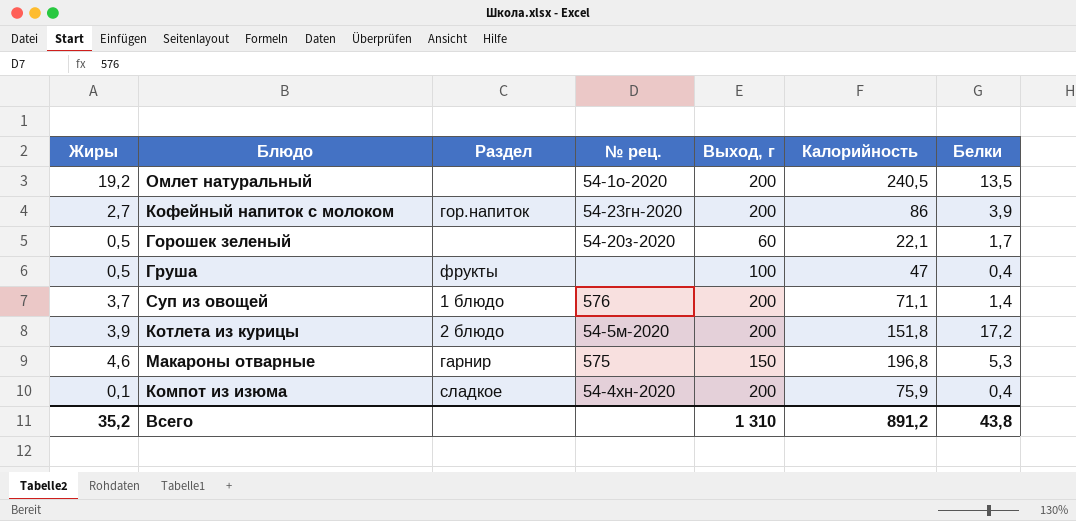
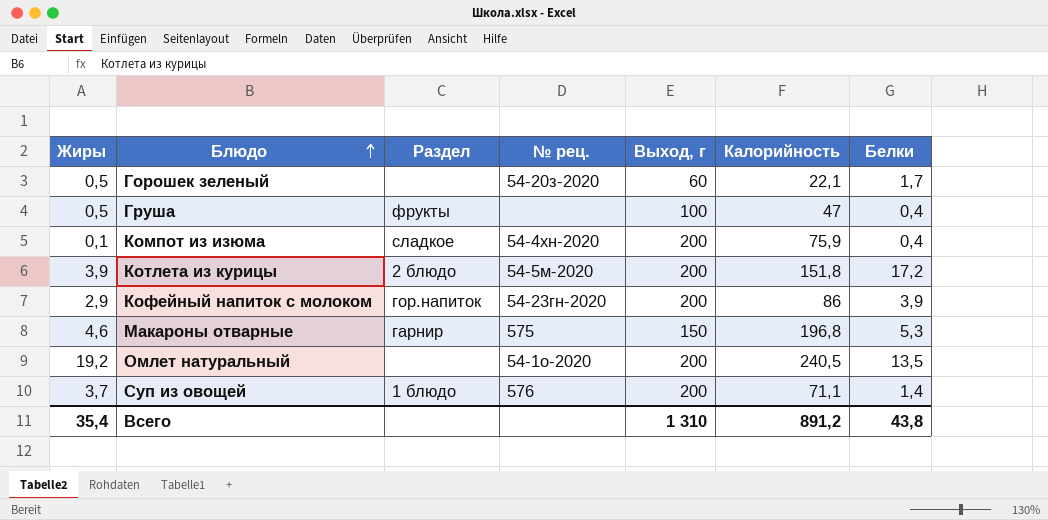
row order: none -> Блюдо ascending
Кофейный напиток с молоком | Жиры: 2,7 -> 2,9
Всего | Жиры: 35,2 -> 35,4

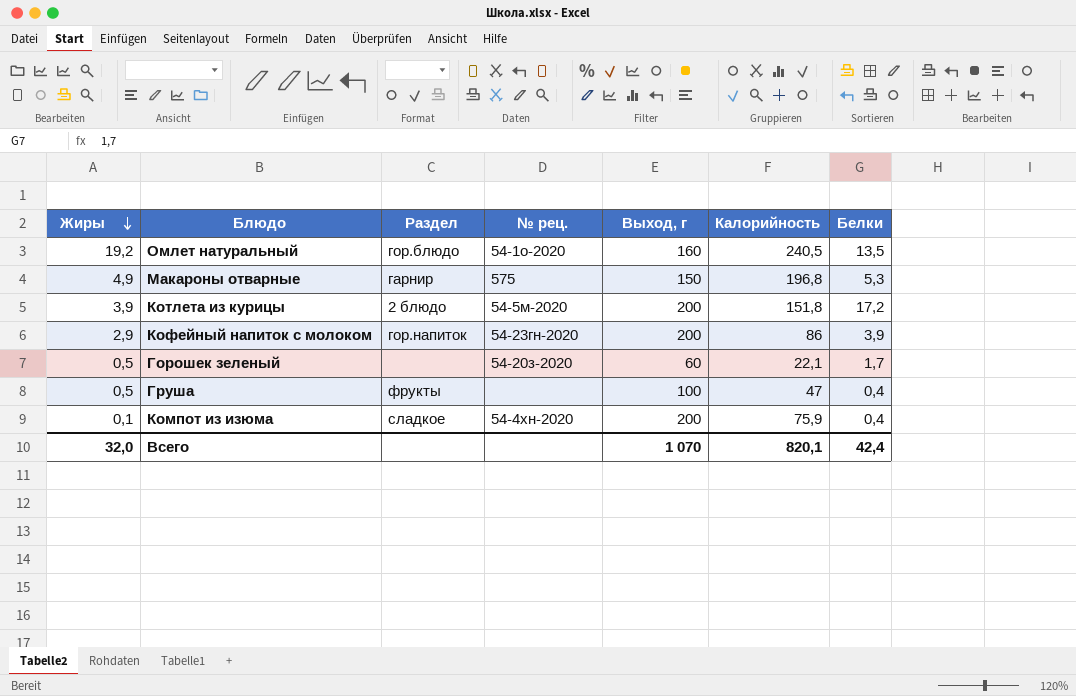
row order: Блюдо ascending -> Жиры descending
row Суп из овощей: 3,7 | 1 блюдо | 576 | 200 | 71,1 | 1,4 -> none
Омлет натуральный | Раздел: none -> гор.блюдо
Омлет натуральный | Выход, г: 200 -> 160
Макароны отварные | Жиры: 4,6 -> 4,9
Всего | Жиры: 35,4 -> 32,0
Всего | Выход, г: 1 310 -> 1 070
Всего | Калорийность: 891,2 -> 820,1
Всего | Белки: 43,8 -> 42,4

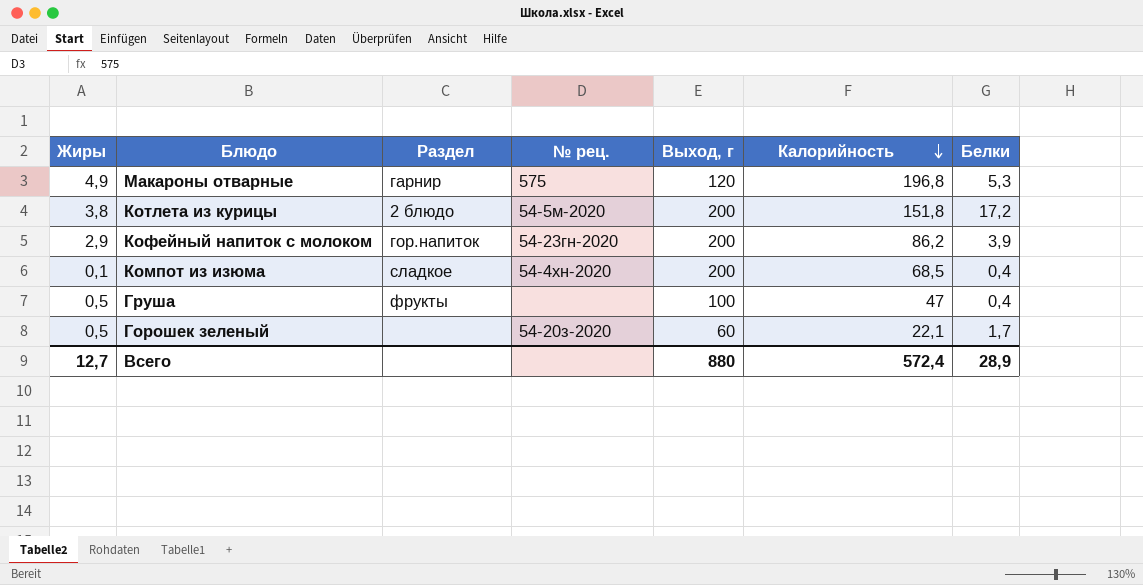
row order: Жиры descending -> Калорийность descending
row Омлет натуральный: 19,2 | гор.блюдо | 54-1о-2020 | 160 | 240,5 | 13,5 -> none
Макароны отварные | Выход, г: 150 -> 120
Котлета из курицы | Жиры: 3,9 -> 3,8
Кофейный напиток с молоком | Калорийность: 86 -> 86,2
Компот из изюма | Калорийность: 75,9 -> 68,5
Всего | Жиры: 32,0 -> 12,7
Всего | Выход, г: 1 070 -> 880
Всего | Калорийность: 820,1 -> 572,4
Всего | Белки: 42,4 -> 28,9

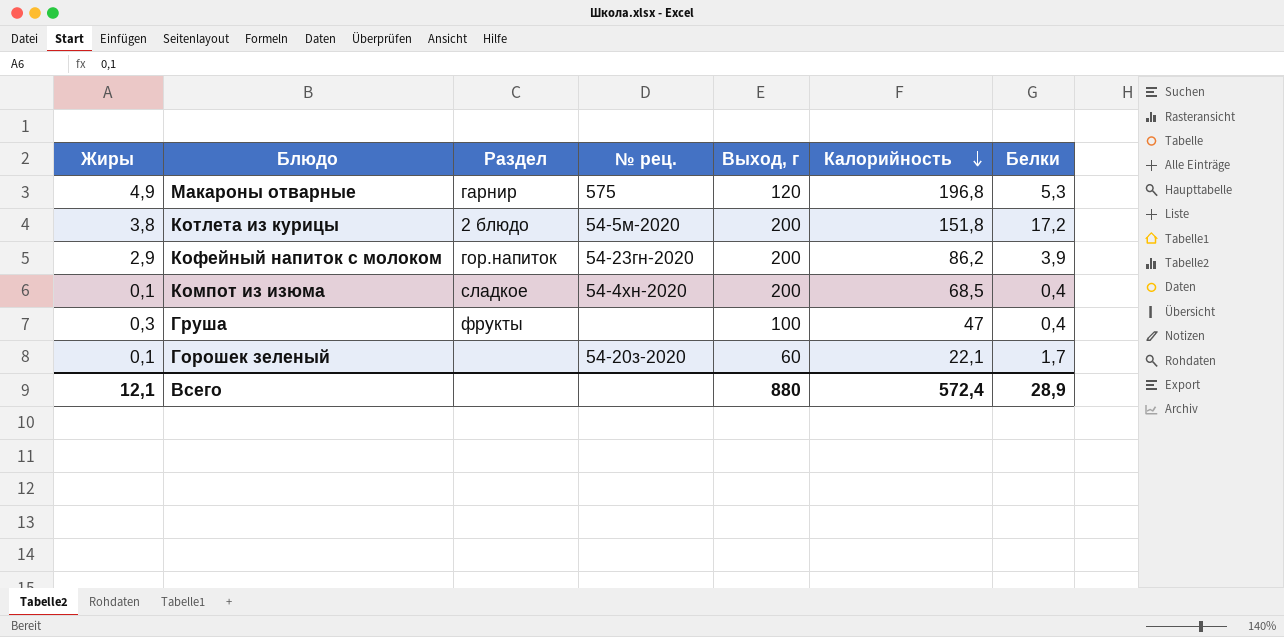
Груша | Жиры: 0,5 -> 0,3
Горошек зеленый | Жиры: 0,5 -> 0,1
Всего | Жиры: 12,7 -> 12,1

